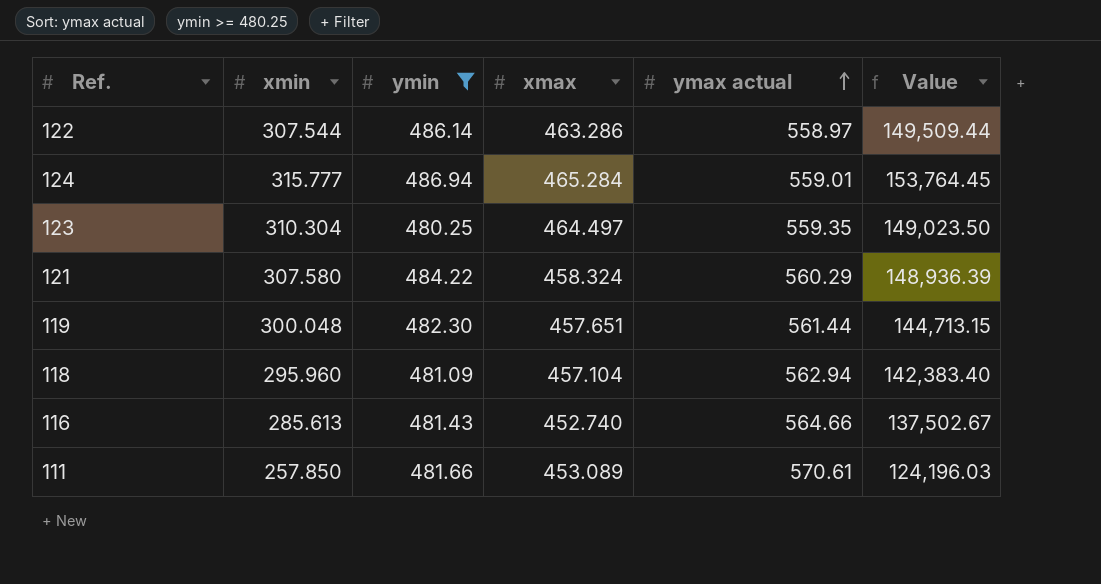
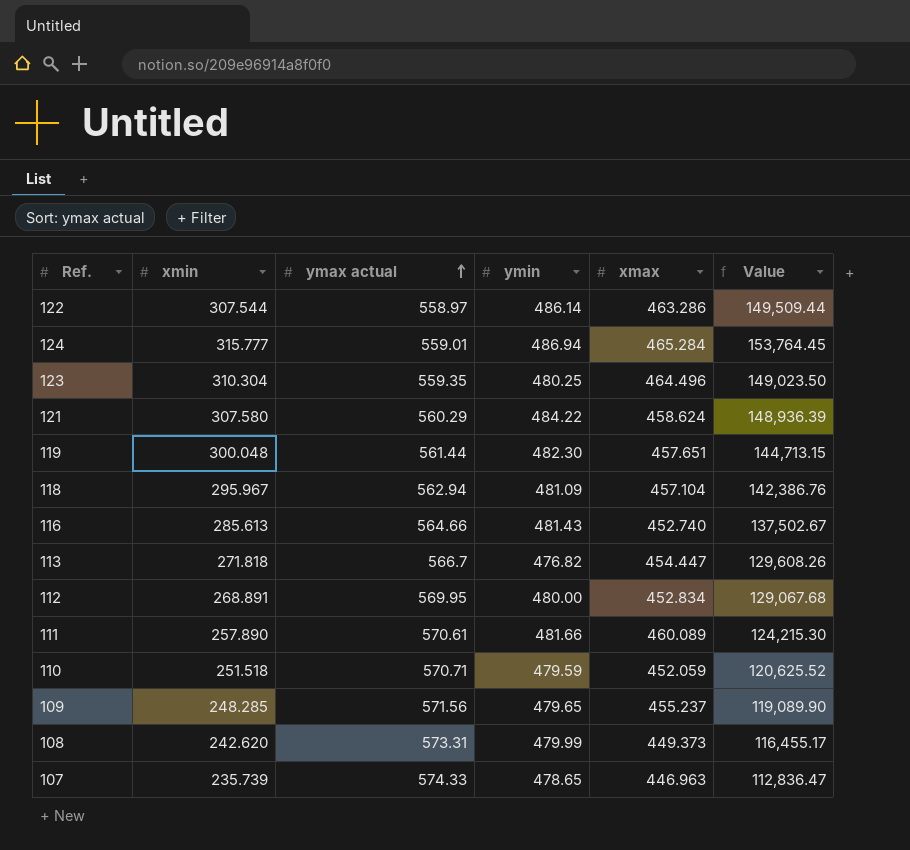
filter: ymin >= 480.25 -> none
column ymax actual | position: 5 -> 3
123 | xmax: 464.497 -> 464.496
121 | xmax: 458.324 -> 458.624
118 | xmin: 295.960 -> 295.967
118 | Value: 142,383.40 -> 142,386.76
111 | xmin: 257.850 -> 257.890
111 | xmax: 453.089 -> 460.089
111 | Value: 124,196.03 -> 124,215.30

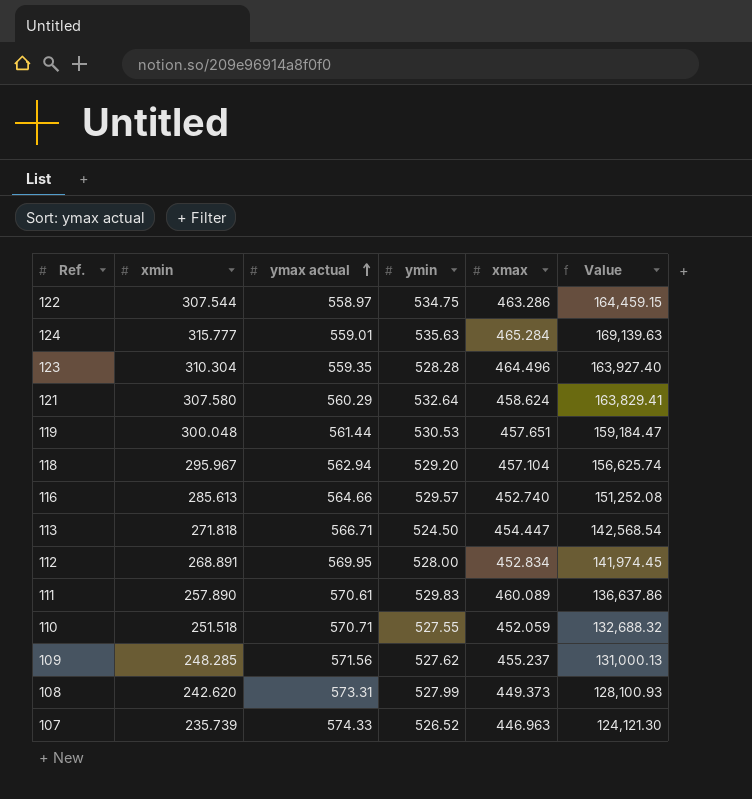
122 | ymin: 486.14 -> 534.75
122 | Value: 149,509.44 -> 164,459.15
124 | ymin: 486.94 -> 535.63
124 | Value: 153,764.45 -> 169,139.63
123 | ymin: 480.25 -> 528.28
123 | Value: 149,023.50 -> 163,927.40
121 | ymin: 484.22 -> 532.64
121 | Value: 148,936.39 -> 163,829.41
119 | ymin: 482.30 -> 530.53
119 | Value: 144,713.15 -> 159,184.47
118 | ymin: 481.09 -> 529.20
118 | Value: 142,386.76 -> 156,625.74
116 | ymin: 481.43 -> 529.57
116 | Value: 137,502.67 -> 151,252.08
113 | ymax actual: 566.7 -> 566.71
113 | ymin: 476.82 -> 524.50
113 | Value: 129,608.26 -> 142,568.54
112 | ymin: 480.00 -> 528.00
112 | Value: 129,067.68 -> 141,974.45
111 | ymin: 481.66 -> 529.83
111 | Value: 124,215.30 -> 136,637.86
110 | ymin: 479.59 -> 527.55
110 | Value: 120,625.52 -> 132,688.32
109 | ymin: 479.65 -> 527.62
109 | Value: 119,089.90 -> 131,000.13
108 | ymin: 479.99 -> 527.99
108 | Value: 116,455.17 -> 128,100.93
107 | ymin: 478.65 -> 526.52
107 | Value: 112,836.47 -> 124,121.30

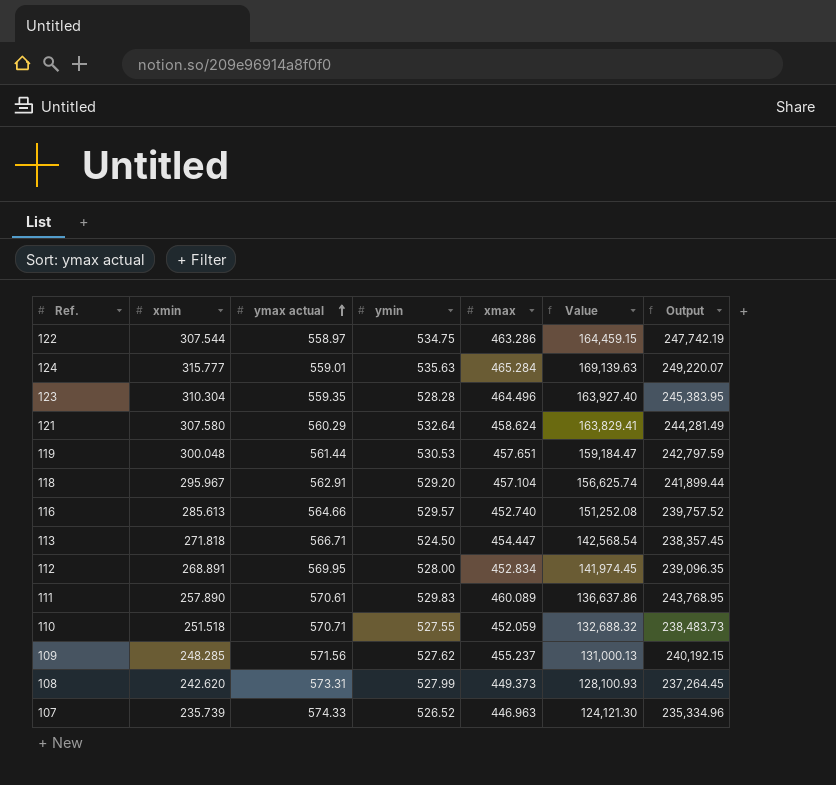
column Output | formula: none -> [ymin] * [xmax]
118 | ymax actual: 562.94 -> 562.91

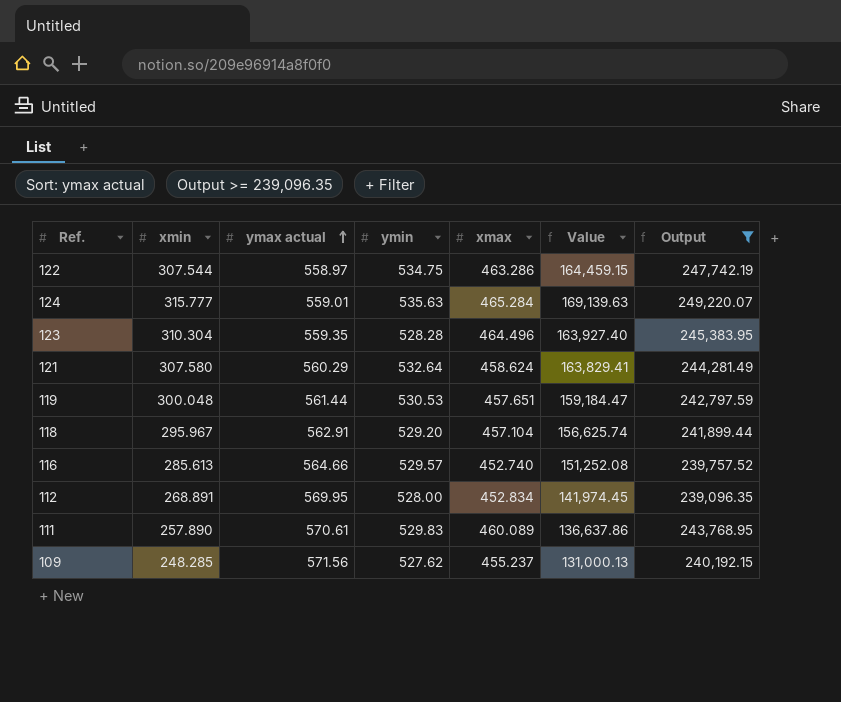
filter: none -> Output >= 239,096.35

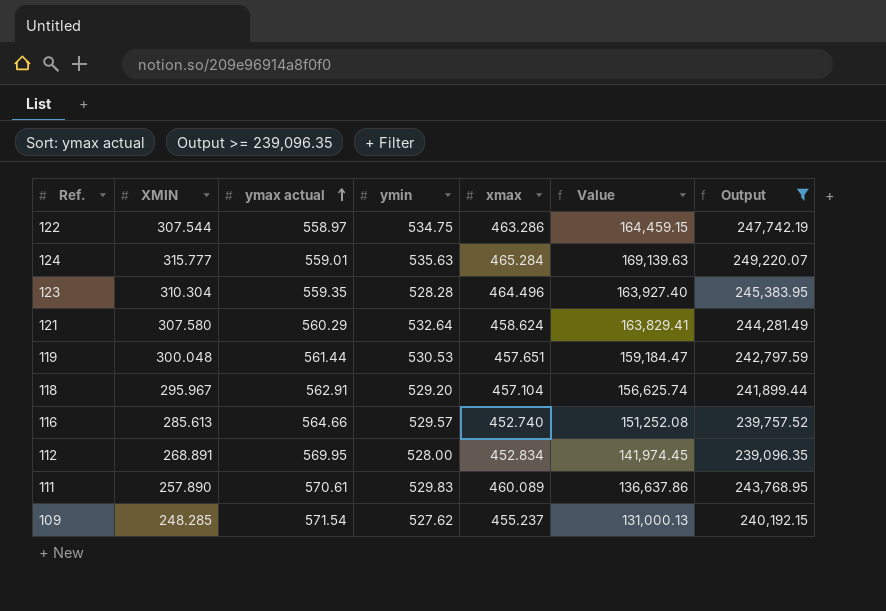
column name: xmin -> XMIN
109 | ymax actual: 571.56 -> 571.54

